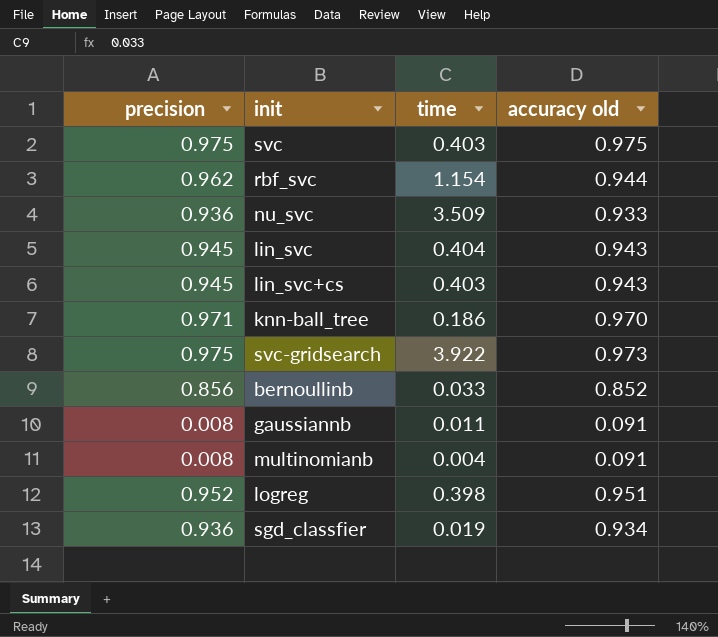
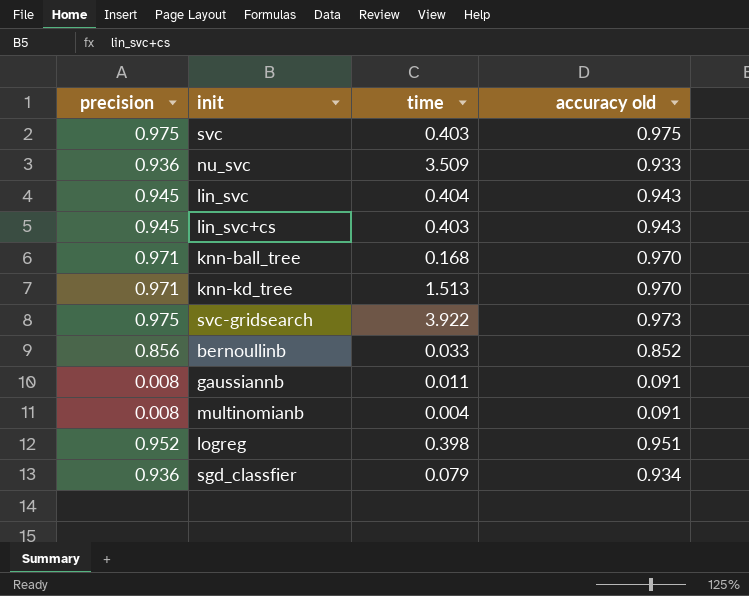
row rbf_svc: 0.962 | 1.154 | 0.944 -> none
knn-ball_tree | time: 0.186 -> 0.168
row knn-kd_tree: none -> 0.971 | 1.513 | 0.970
sgd_classfier | time: 0.019 -> 0.079

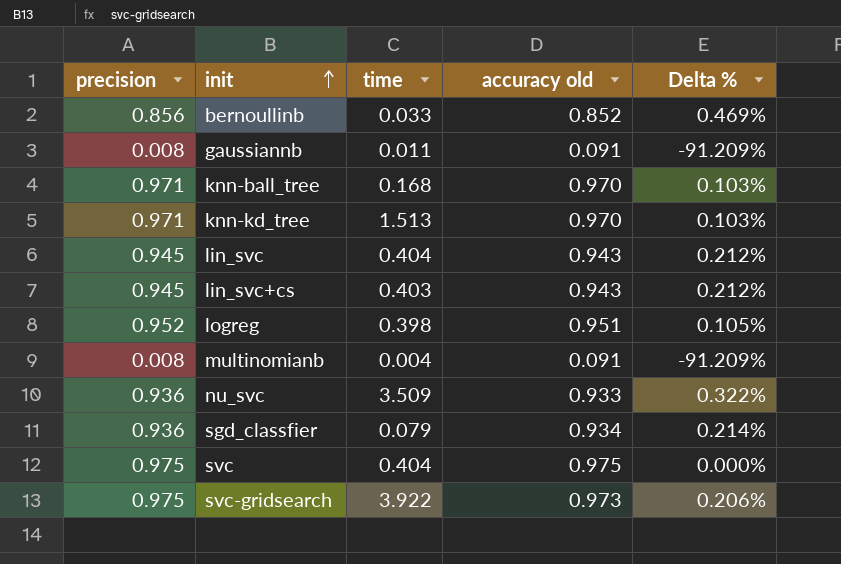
row order: none -> init ascending
column Delta % | formula: none -> ([precision] - [accuracy old]) / [accuracy old]
svc | time: 0.403 -> 0.404

